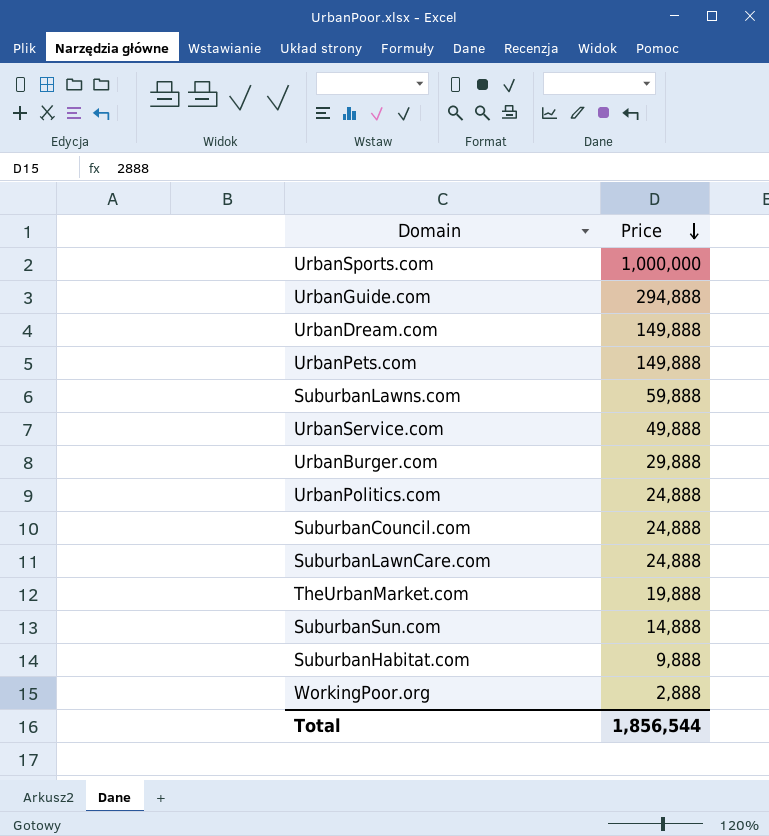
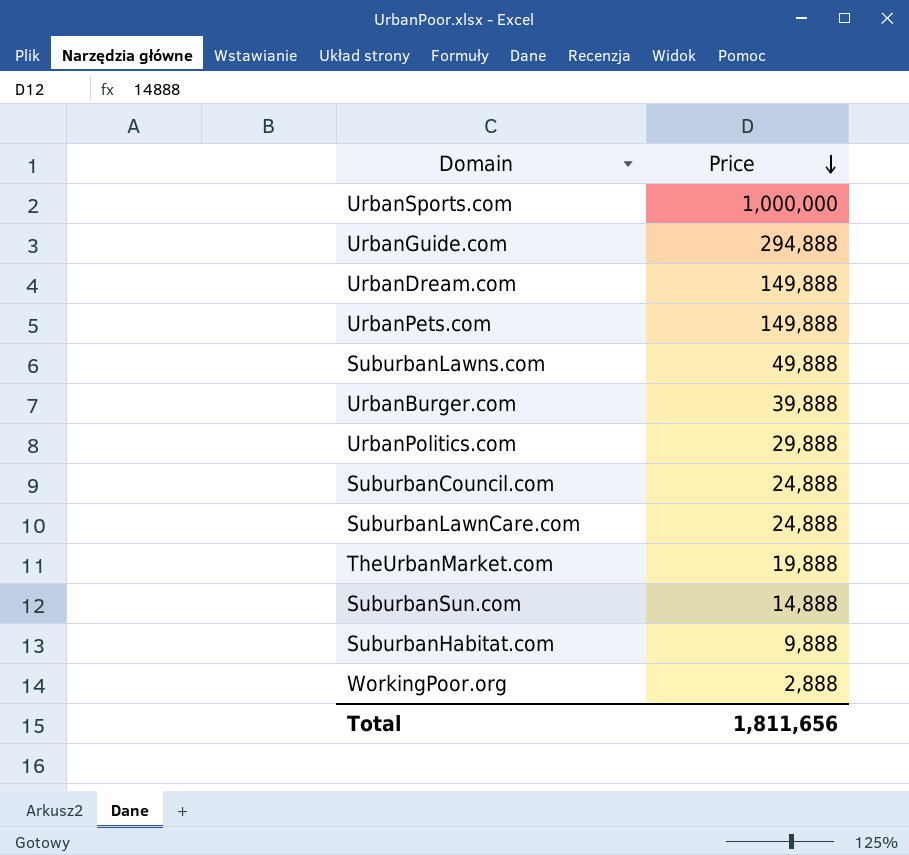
row UrbanService.com: 49,888 -> none
SuburbanLawns.com | Price: 59,888 -> 49,888
UrbanBurger.com | Price: 29,888 -> 39,888
UrbanPolitics.com | Price: 24,888 -> 29,888
Total | Price: 1,856,544 -> 1,811,656

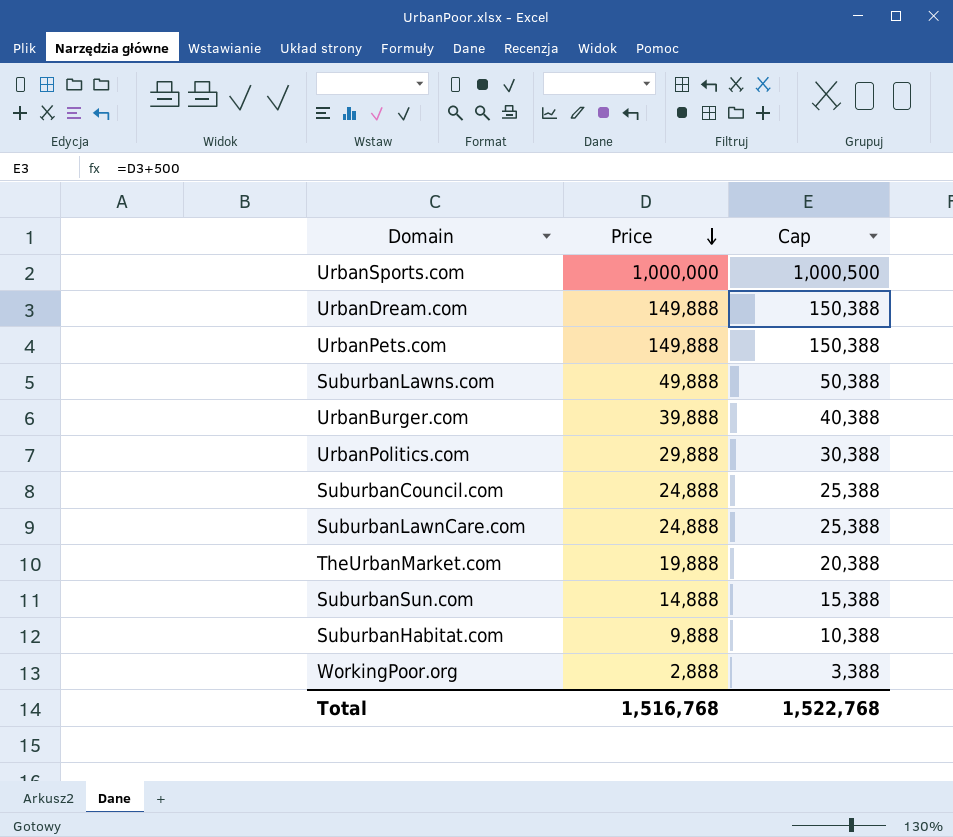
column Cap | formula: none -> [Price] + 500
row UrbanGuide.com: 294,888 -> none
Total | Price: 1,811,656 -> 1,516,768

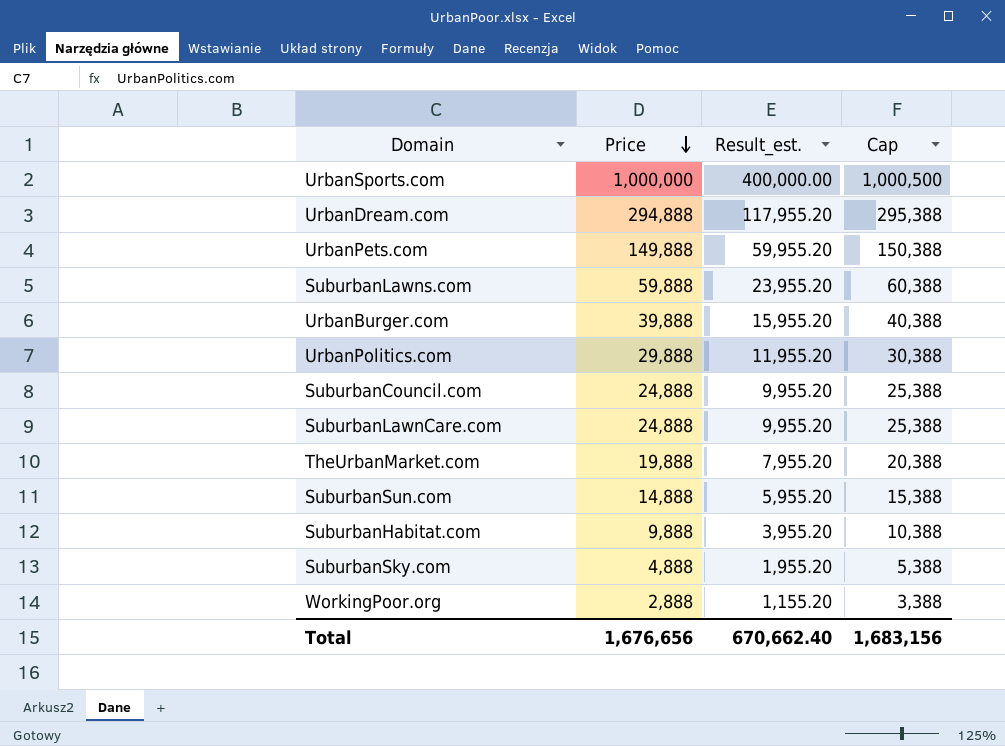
column Result_est. | formula: none -> [Price] * 0.4
UrbanDream.com | Price: 149,888 -> 294,888
UrbanDream.com | Cap: 150,388 -> 295,388
SuburbanLawns.com | Price: 49,888 -> 59,888
SuburbanLawns.com | Cap: 50,388 -> 60,388
row SuburbanSky.com: none -> 4,888 | 1,955.20 | 5,388
Total | Price: 1,516,768 -> 1,676,656
Total | Cap: 1,522,768 -> 1,683,156

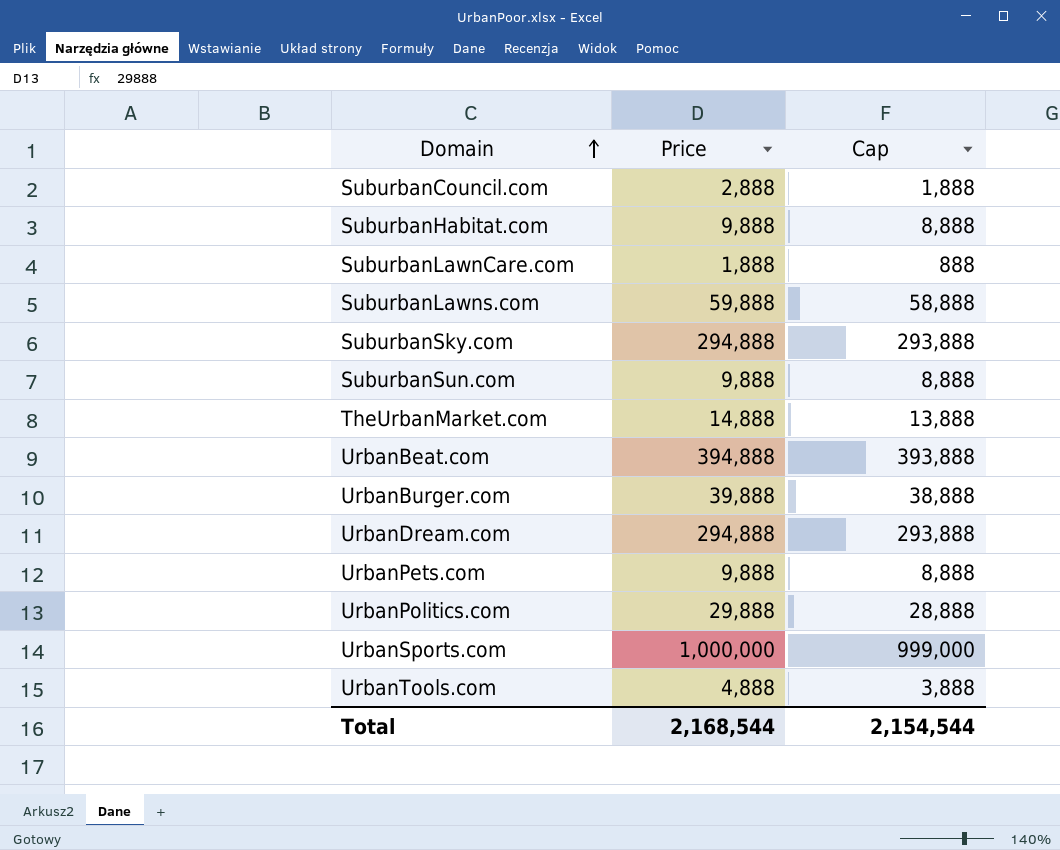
row order: Price descending -> Domain ascending
column Result_est. | formula: [Price] * 0.4 -> none
column Cap | formula: [Price] + 500 -> [Price] - 1000
row WorkingPoor.org: 2,888 | 1,155.20 | 3,388 -> none
SuburbanCouncil.com | Price: 24,888 -> 2,888
SuburbanLawnCare.com | Price: 24,888 -> 1,888
SuburbanSky.com | Price: 4,888 -> 294,888
SuburbanSun.com | Price: 14,888 -> 9,888
TheUrbanMarket.com | Price: 19,888 -> 14,888
row UrbanBeat.com: none -> 394,888 | 393,888
UrbanPets.com | Price: 149,888 -> 9,888
row UrbanTools.com: none -> 4,888 | 3,888
Total | Price: 1,676,656 -> 2,168,544
Total | Cap: 1,683,156 -> 2,154,544

